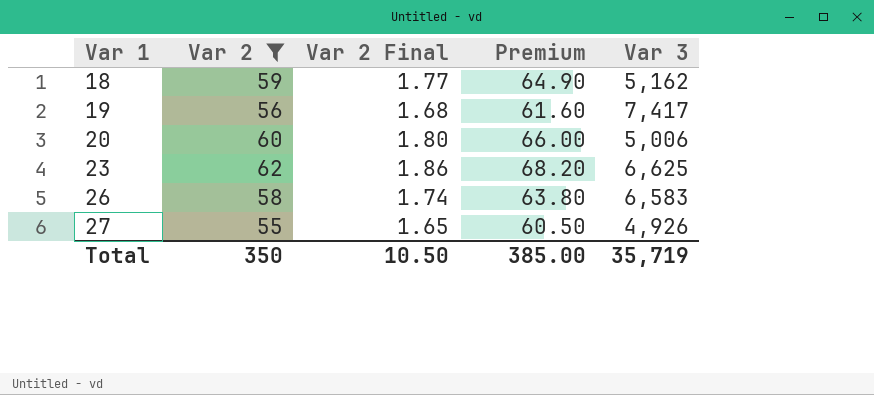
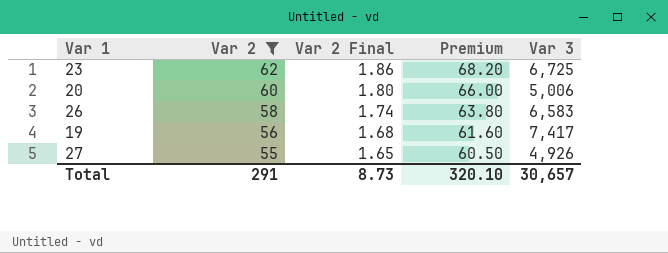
row order: Var 1 ascending -> Var 2 descending
row 18: 59 | 1.77 | 64.90 | 5,162 -> none
23 | Var 3: 6,625 -> 6,725
Total | Var 2: 350 -> 291
Total | Var 2 Final: 10.50 -> 8.73
Total | Premium: 385.00 -> 320.10
Total | Var 3: 35,719 -> 30,657

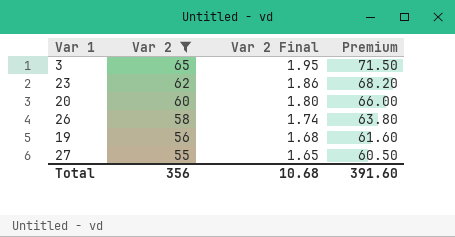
column Var 3 | position: 5 -> none
row 3: none -> 65 | 1.95 | 71.50
Total | Var 2: 291 -> 356
Total | Var 2 Final: 8.73 -> 10.68
Total | Premium: 320.10 -> 391.60

